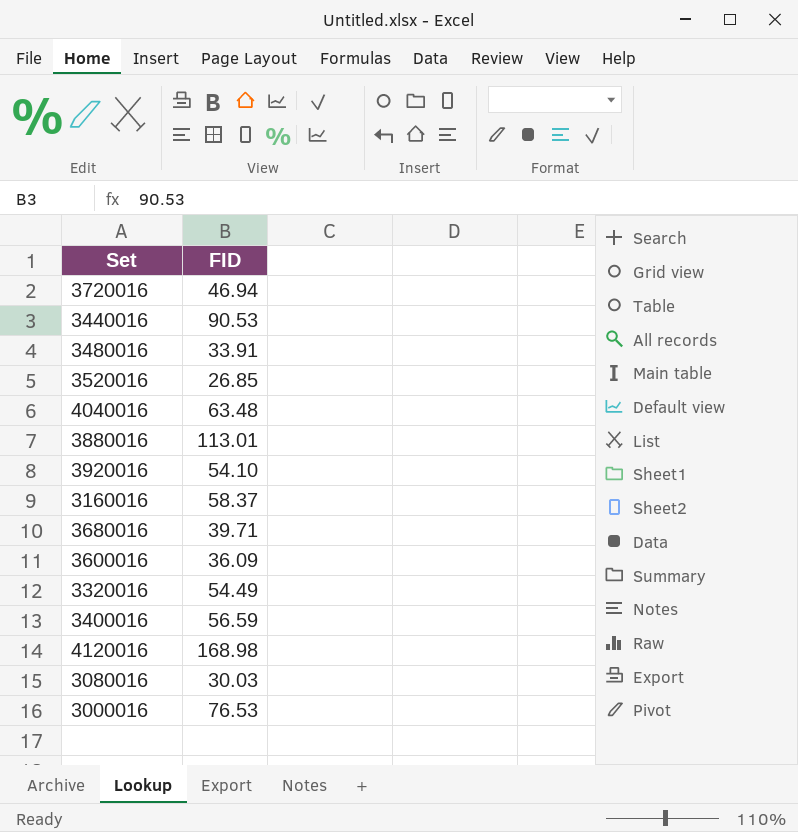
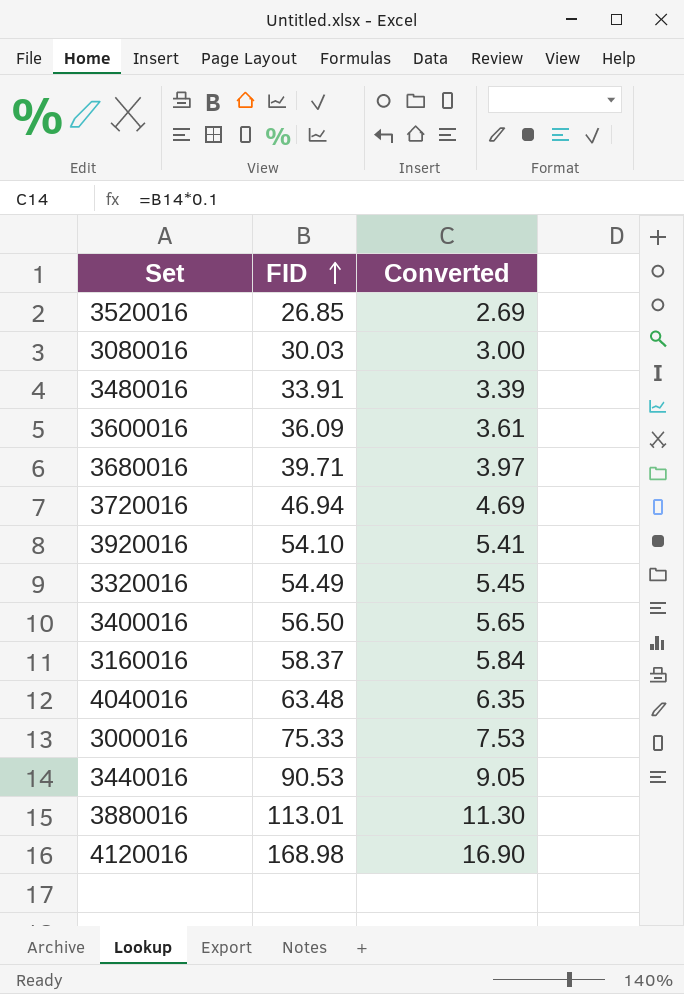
row order: none -> FID ascending
column Converted | formula: none -> [FID] * 0.1
3400016 | FID: 56.59 -> 56.50
3000016 | FID: 76.53 -> 75.33

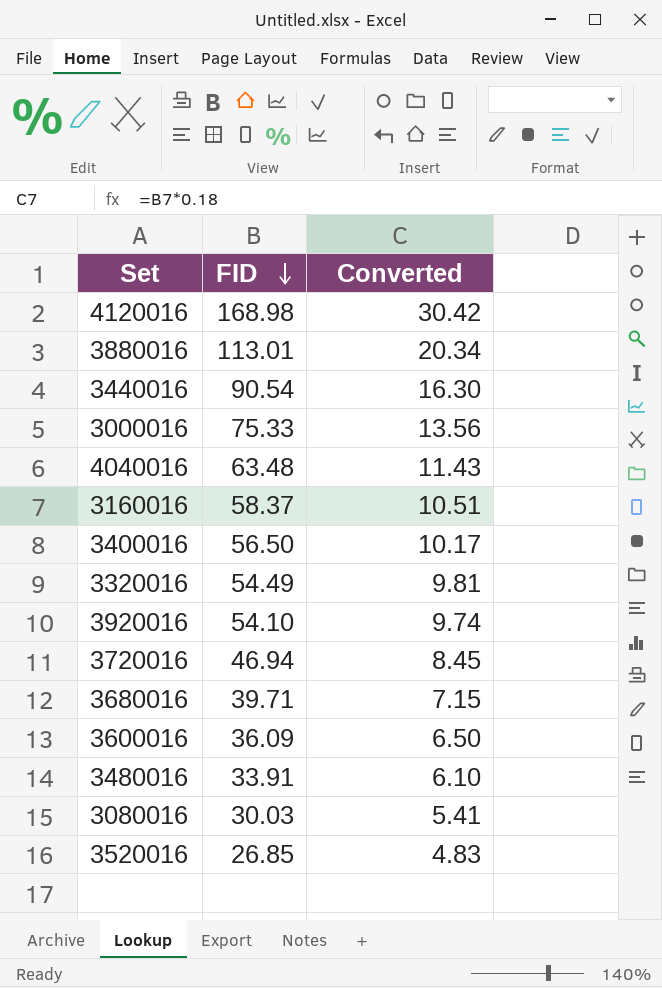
row order: FID ascending -> FID descending
column Converted | formula: [FID] * 0.1 -> [FID] * 0.18
3440016 | FID: 90.53 -> 90.54

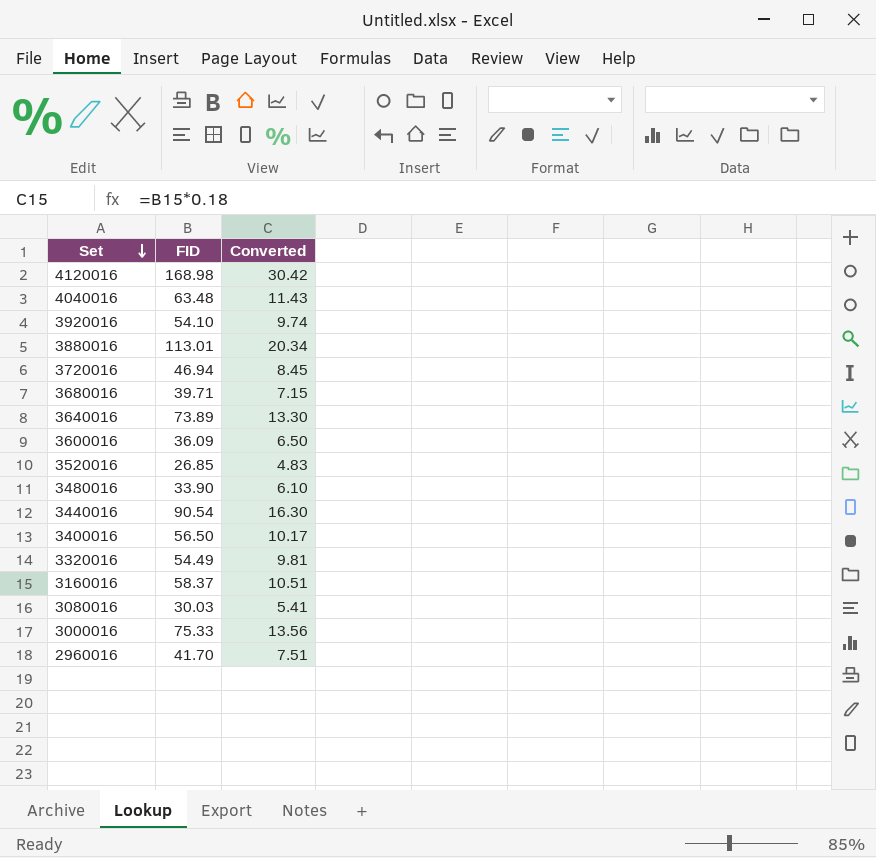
row order: FID descending -> Set descending
row 3640016: none -> 73.89 | 13.30
3480016 | FID: 33.91 -> 33.90
row 2960016: none -> 41.70 | 7.51

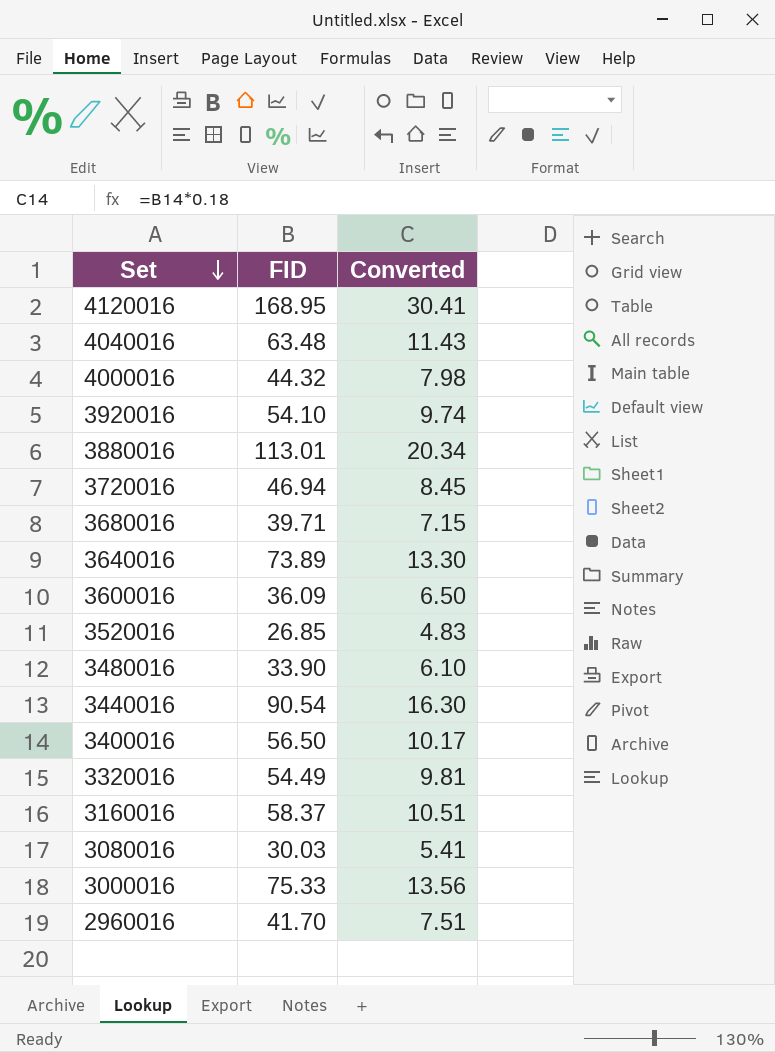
4120016 | FID: 168.98 -> 168.95
4120016 | Converted: 30.42 -> 30.41
row 4000016: none -> 44.32 | 7.98

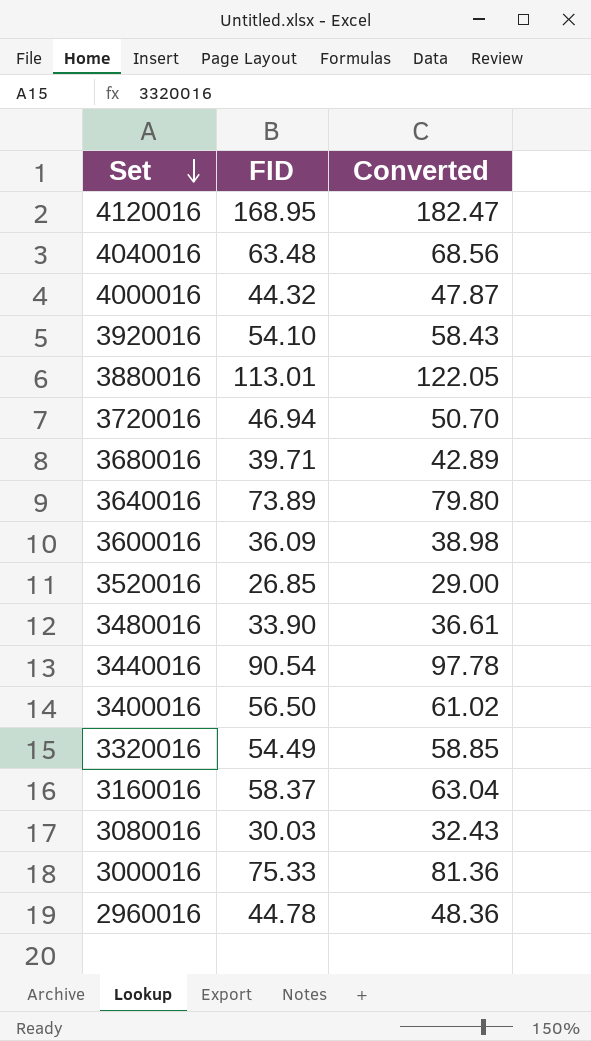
column Converted | formula: [FID] * 0.18 -> [FID] * 1.08
2960016 | FID: 41.70 -> 44.78

